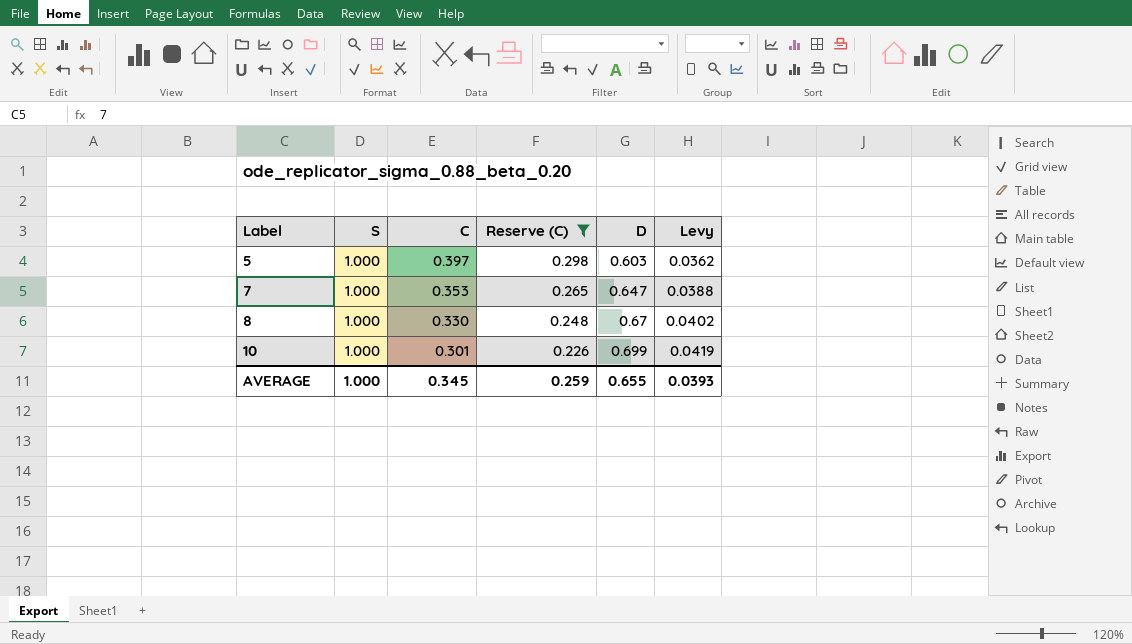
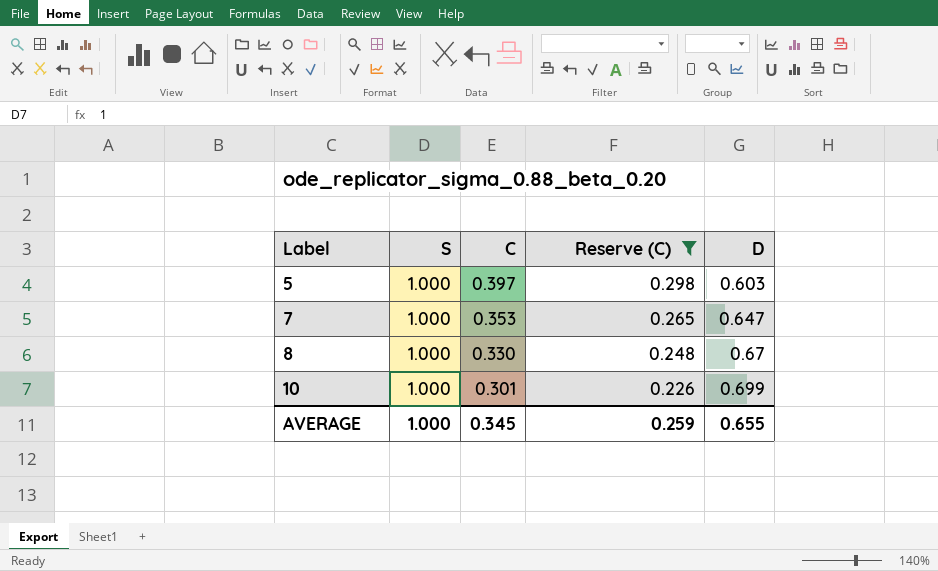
column Levy | formula: [D] * 0.06 -> none

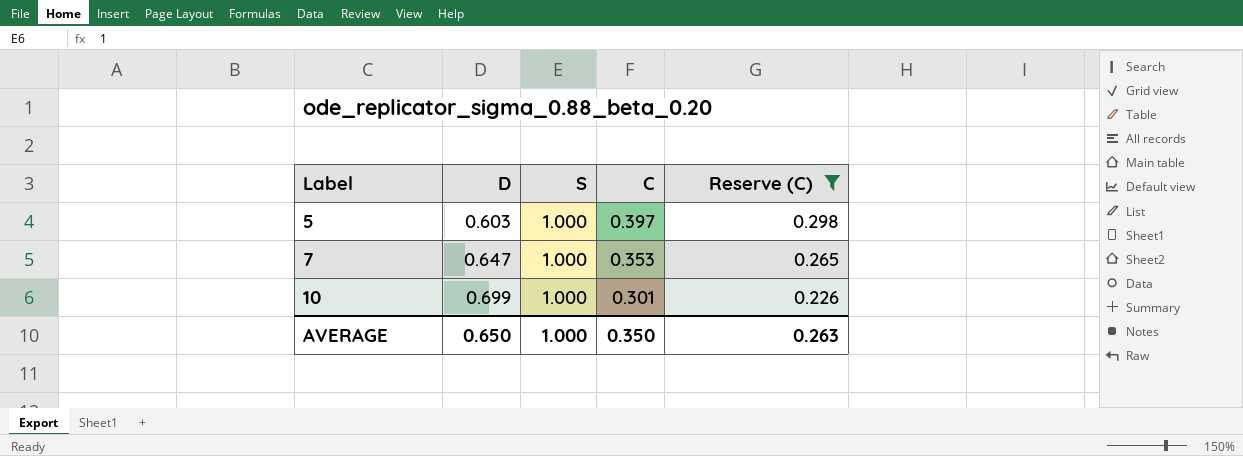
column D | position: 5 -> 2
row 8: 1.000 | 0.330 | 0.248 | 0.67 -> none
AVERAGE | D: 0.655 -> 0.650
AVERAGE | C: 0.345 -> 0.350
AVERAGE | Reserve (C): 0.259 -> 0.263

